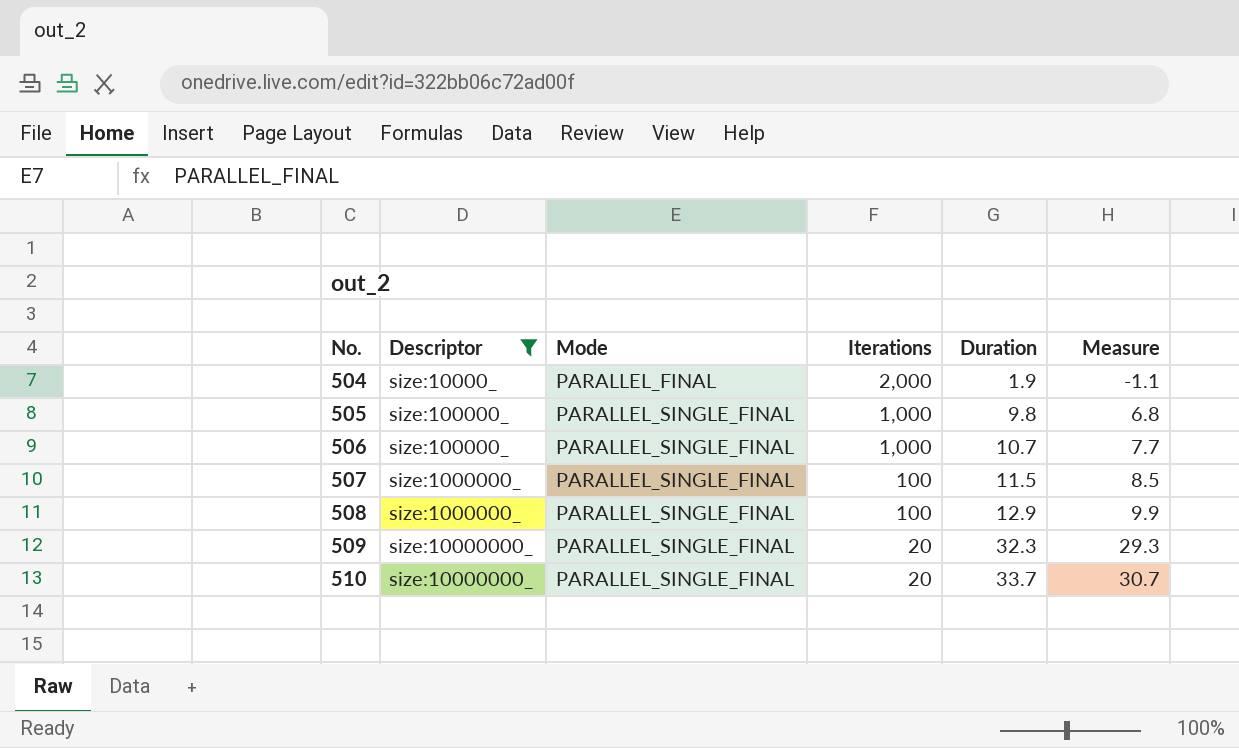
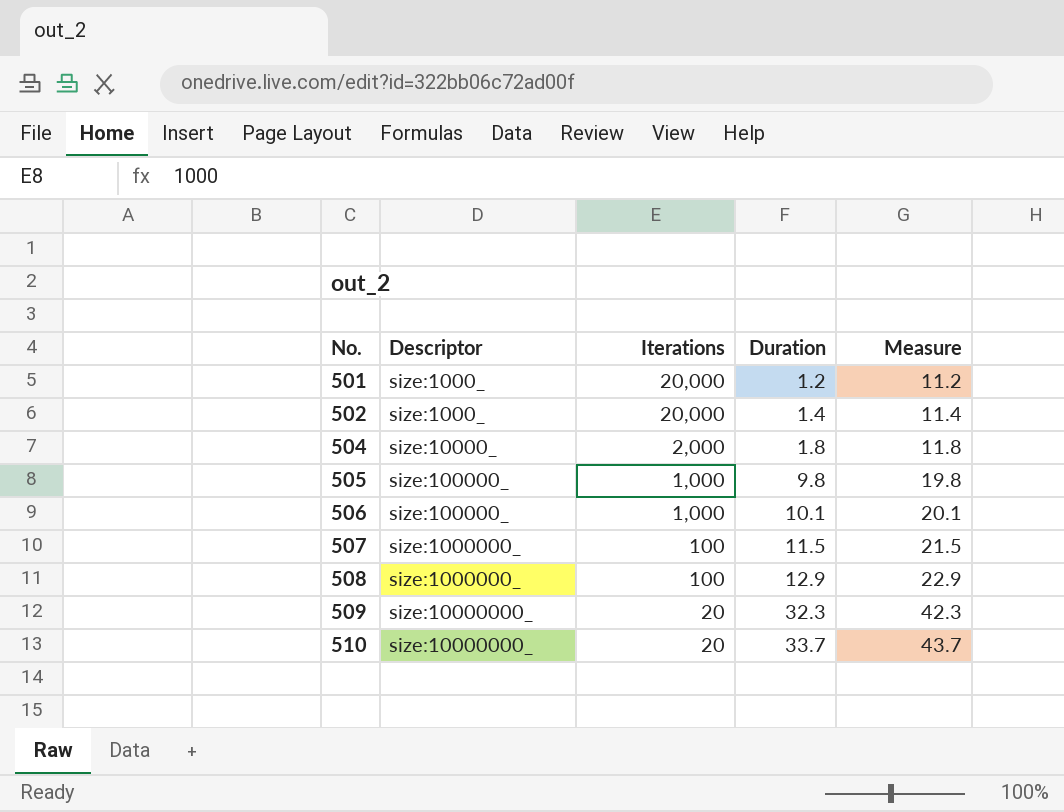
filter: Descriptor != size:1000_ -> none
column Mode | position: 3 -> none
column Measure | formula: [Duration] - 3 -> [Duration] + 10
504 | Duration: 1.9 -> 1.8
506 | Duration: 10.7 -> 10.1

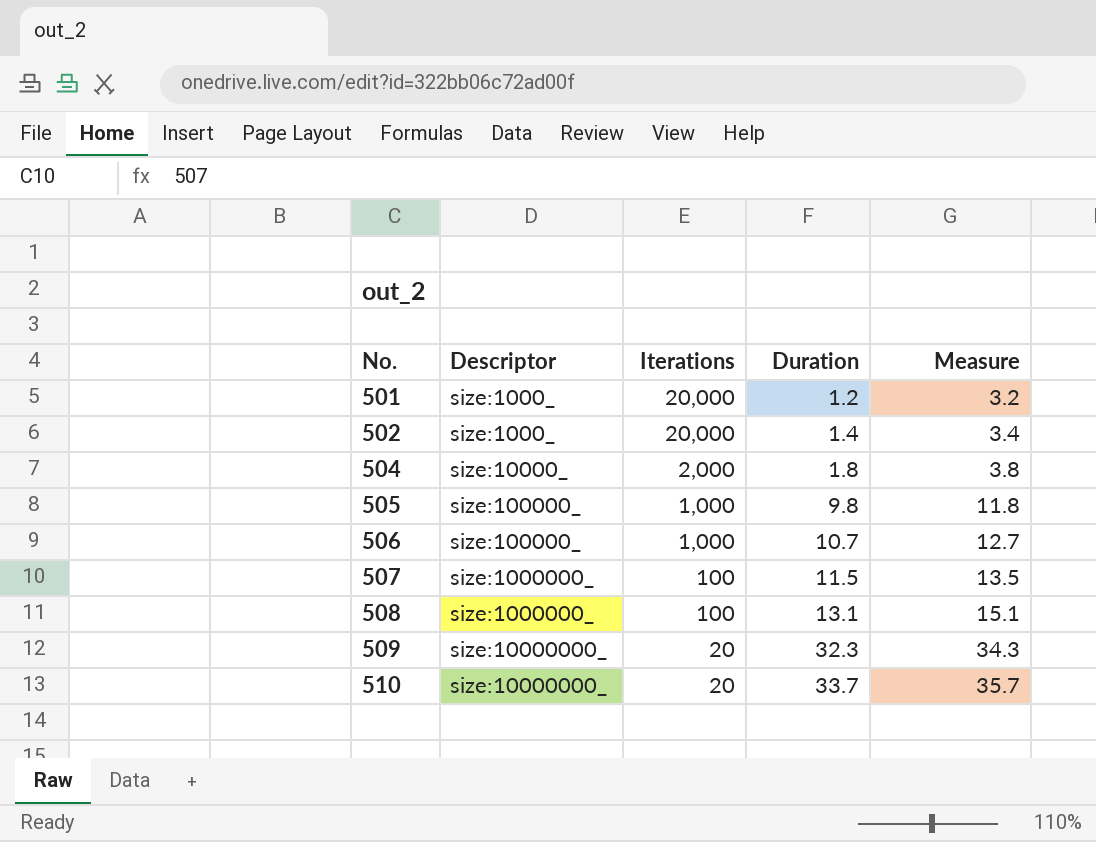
column Measure | formula: [Duration] + 10 -> [Duration] + 2
506 | Duration: 10.1 -> 10.7
508 | Duration: 12.9 -> 13.1

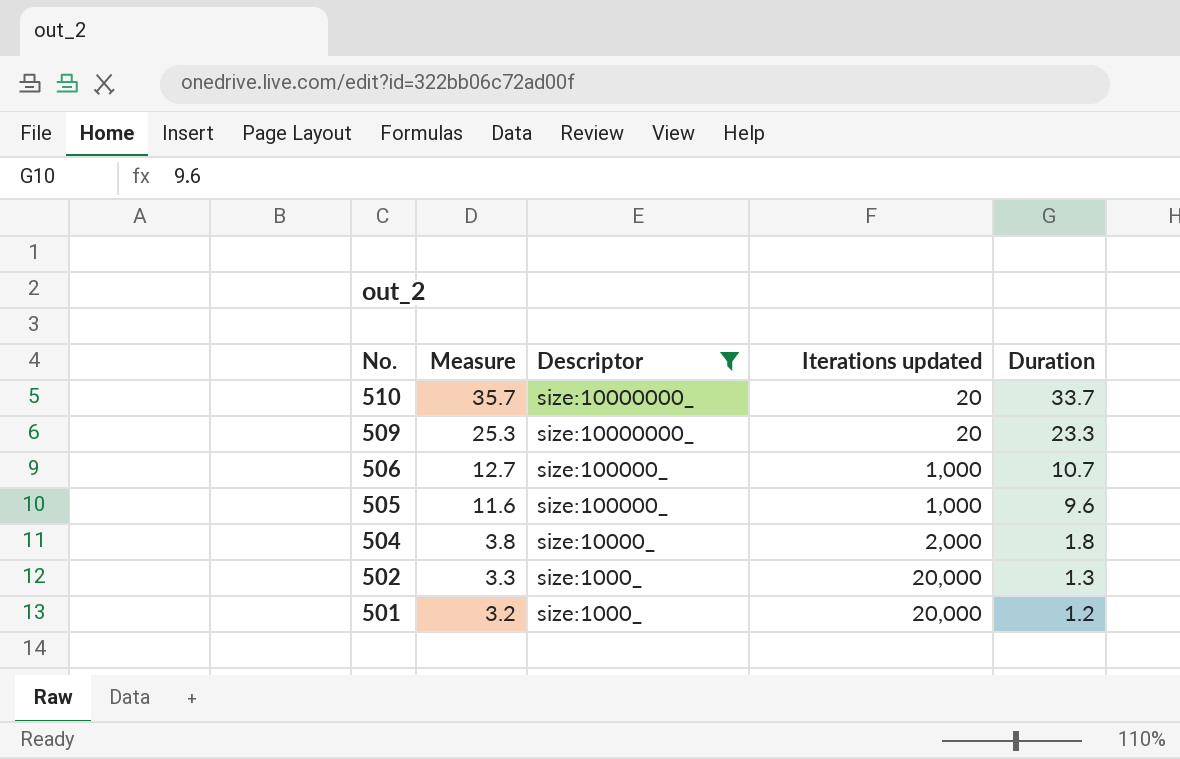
filter: none -> Descriptor != size:1000000_
row order: No. ascending -> No. descending
column Measure | position: 5 -> 2
column name: Iterations -> Iterations updated
509 | Measure: 34.3 -> 25.3
509 | Duration: 32.3 -> 23.3
505 | Measure: 11.8 -> 11.6
505 | Duration: 9.8 -> 9.6
502 | Measure: 3.4 -> 3.3
502 | Duration: 1.4 -> 1.3

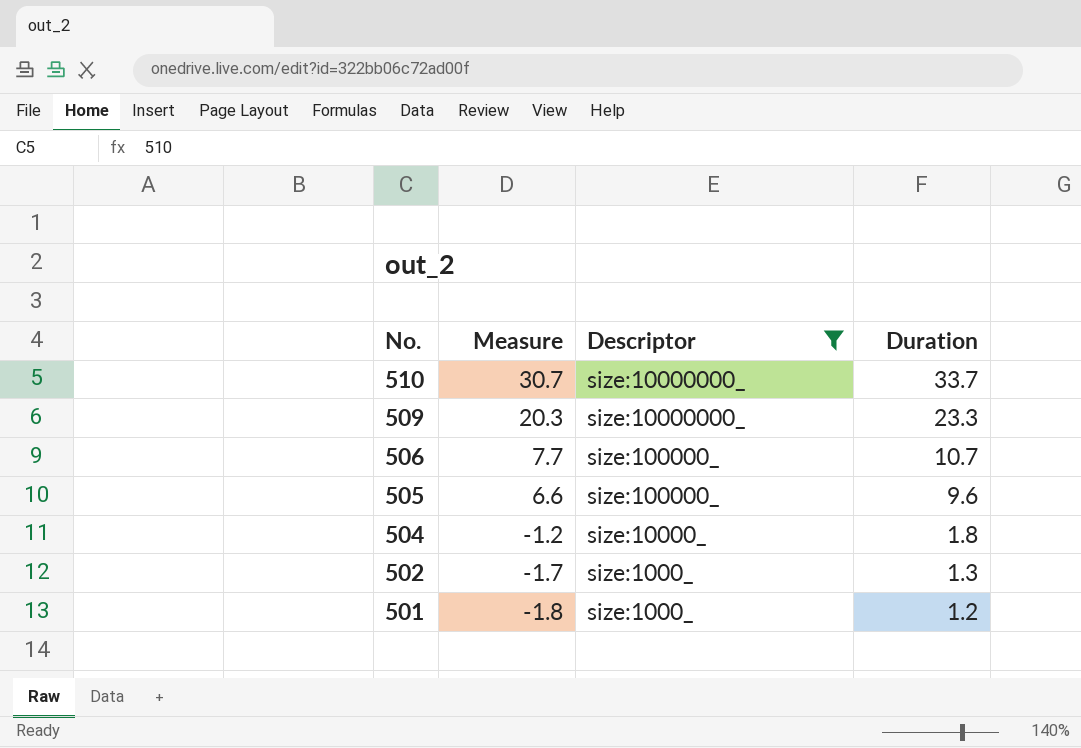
column Iterations updated | position: 4 -> none
column Measure | formula: [Duration] + 2 -> [Duration] - 3

